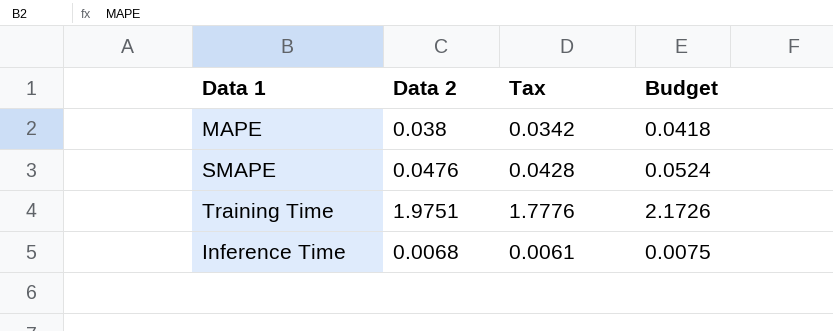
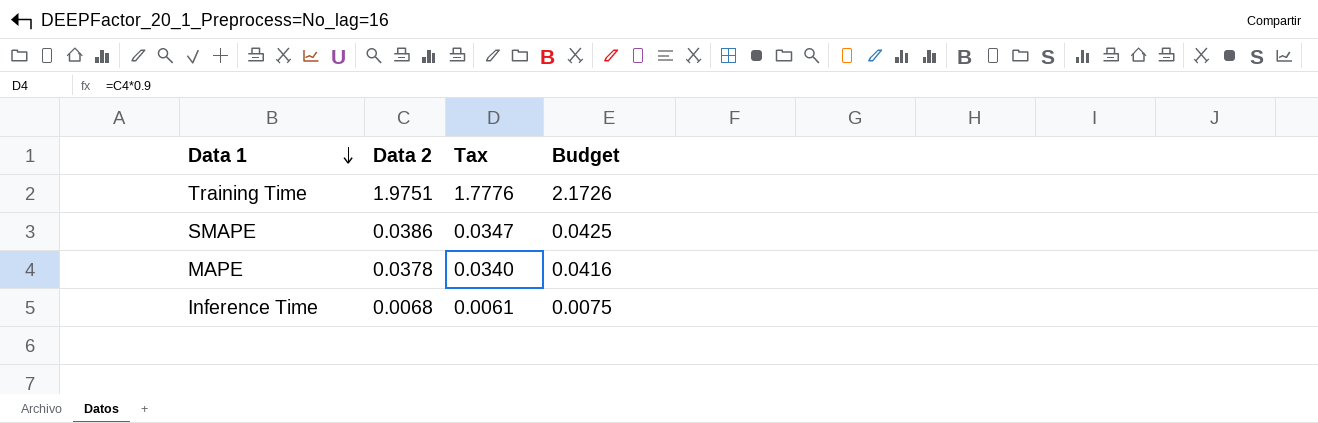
row order: none -> Data 1 descending
SMAPE | Data 2: 0.0476 -> 0.0386
SMAPE | Tax: 0.0428 -> 0.0347
SMAPE | Budget: 0.0524 -> 0.0425
MAPE | Data 2: 0.038 -> 0.0378
MAPE | Tax: 0.0342 -> 0.0340
MAPE | Budget: 0.0418 -> 0.0416

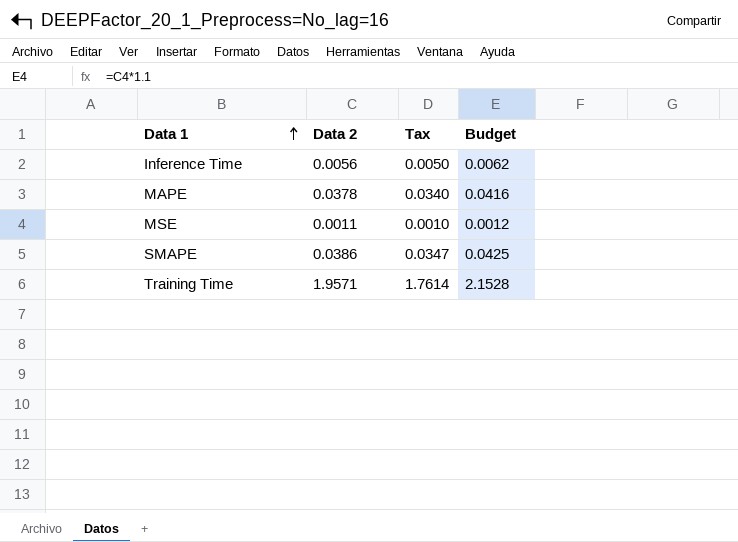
row order: Data 1 descending -> Data 1 ascending
Inference Time | Data 2: 0.0068 -> 0.0056
Inference Time | Tax: 0.0061 -> 0.0050
Inference Time | Budget: 0.0075 -> 0.0062
row MSE: none -> 0.0011 | 0.0010 | 0.0012
Training Time | Data 2: 1.9751 -> 1.9571
Training Time | Tax: 1.7776 -> 1.7614
Training Time | Budget: 2.1726 -> 2.1528

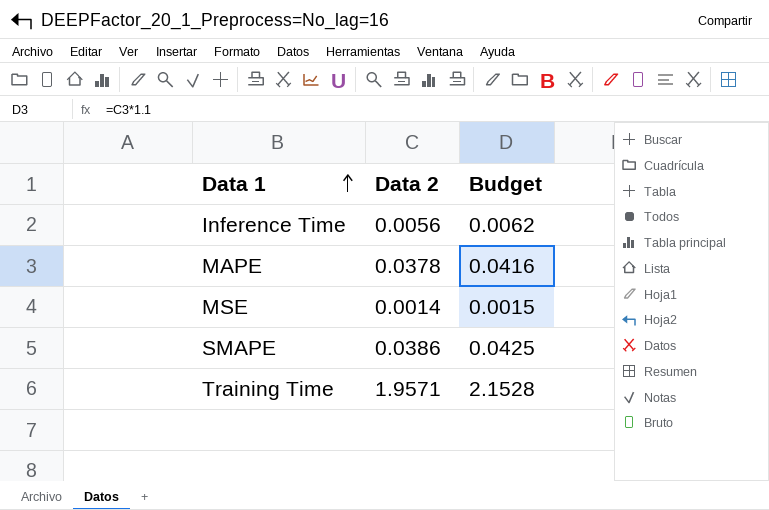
column Tax | formula: [Data 2] * 0.9 -> none
MSE | Data 2: 0.0011 -> 0.0014
MSE | Budget: 0.0012 -> 0.0015

